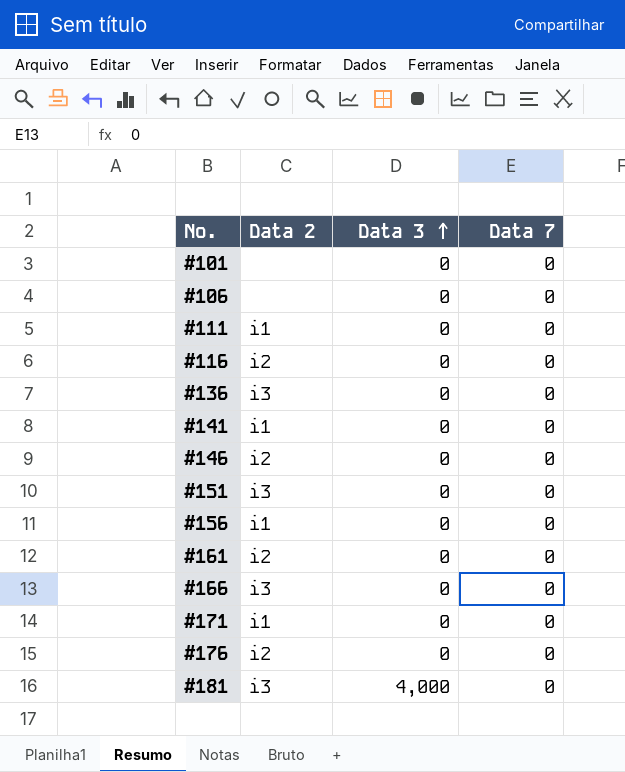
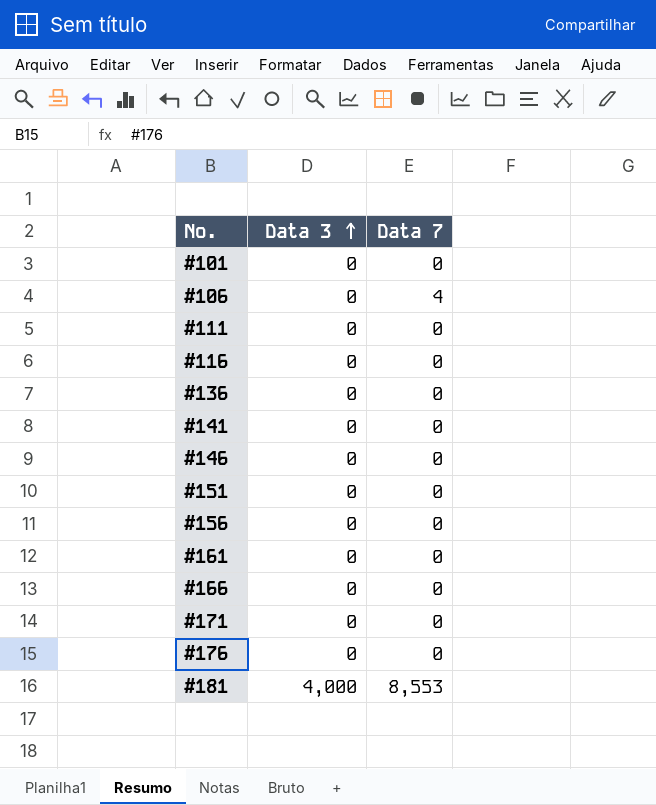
column Data 2 | position: 2 -> none
#106 | Data 7: 0 -> 4
#181 | Data 7: 0 -> 8,553

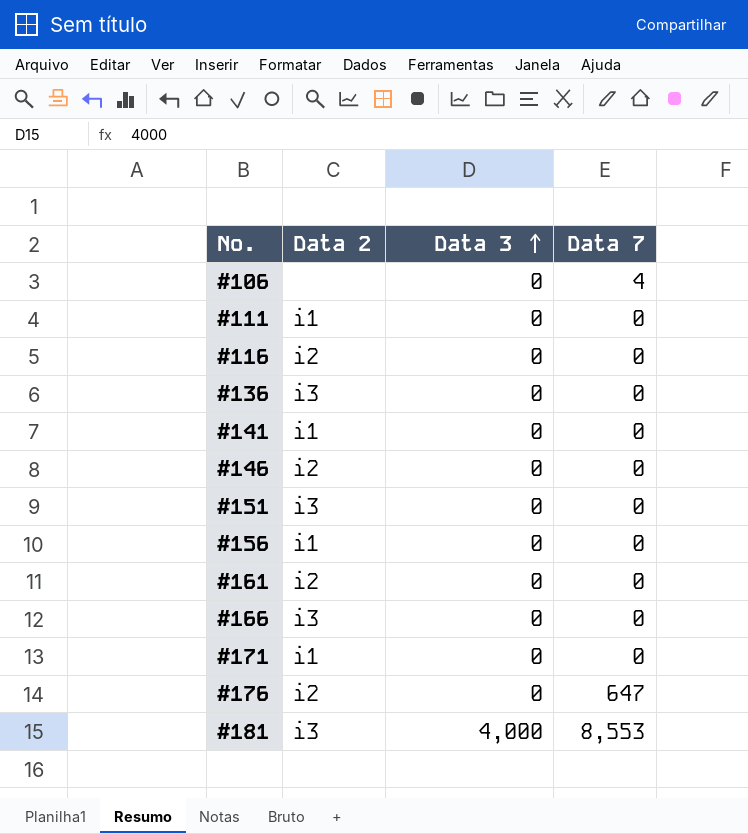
column Data 2 | position: none -> 2
row #101: 0 | 0 -> none
#176 | Data 7: 0 -> 647

